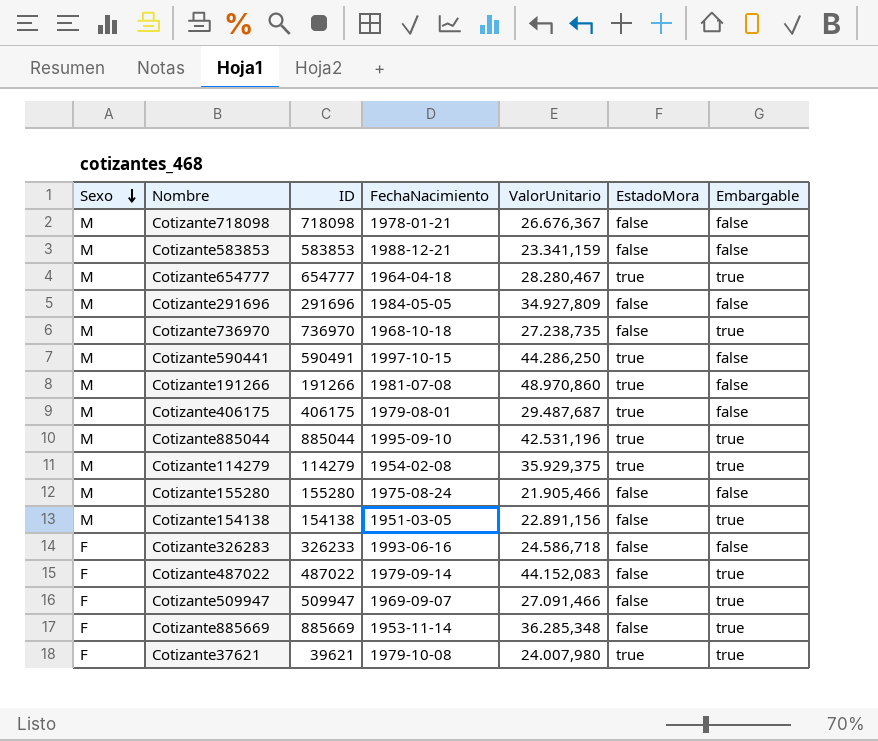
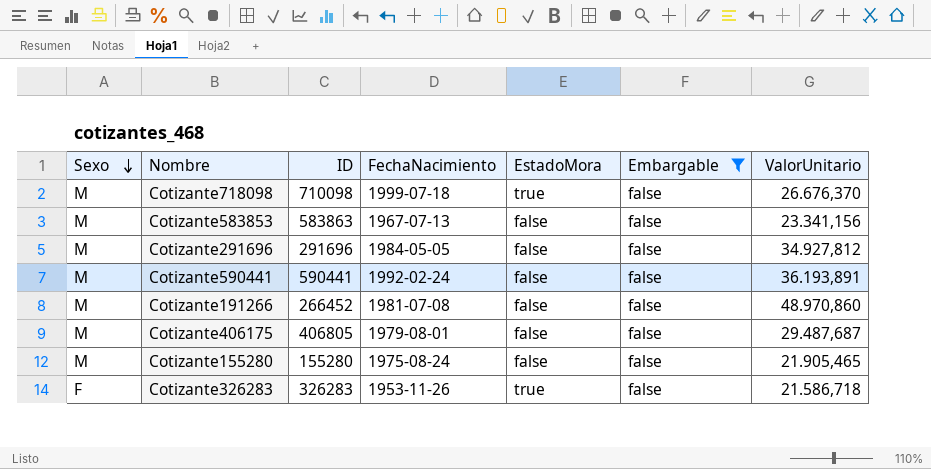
filter: none -> Embargable = false
column ValorUnitario | position: 5 -> 7
Cotizante718098 | ID: 718098 -> 710098
Cotizante718098 | FechaNacimiento: 1978-01-21 -> 1999-07-18
Cotizante718098 | EstadoMora: false -> true
Cotizante718098 | ValorUnitario: 26.676,367 -> 26.676,370
Cotizante583853 | ID: 583853 -> 583863
Cotizante583853 | FechaNacimiento: 1988-12-21 -> 1967-07-13
Cotizante583853 | ValorUnitario: 23.341,159 -> 23.341,156
Cotizante291696 | ValorUnitario: 34.927,809 -> 34.927,812
Cotizante590441 | ID: 590491 -> 590441
Cotizante590441 | FechaNacimiento: 1997-10-15 -> 1992-02-24
Cotizante590441 | EstadoMora: true -> false
Cotizante590441 | ValorUnitario: 44.286,250 -> 36.193,891
Cotizante191266 | ID: 191266 -> 266452
Cotizante191266 | EstadoMora: true -> false
Cotizante406175 | ID: 406175 -> 406805
Cotizante406175 | EstadoMora: true -> false
Cotizante155280 | ValorUnitario: 21.905,466 -> 21.905,465
Cotizante326283 | ID: 326233 -> 326283
Cotizante326283 | FechaNacimiento: 1993-06-16 -> 1953-11-26
Cotizante326283 | EstadoMora: false -> true
Cotizante326283 | ValorUnitario: 24.586,718 -> 21.586,718

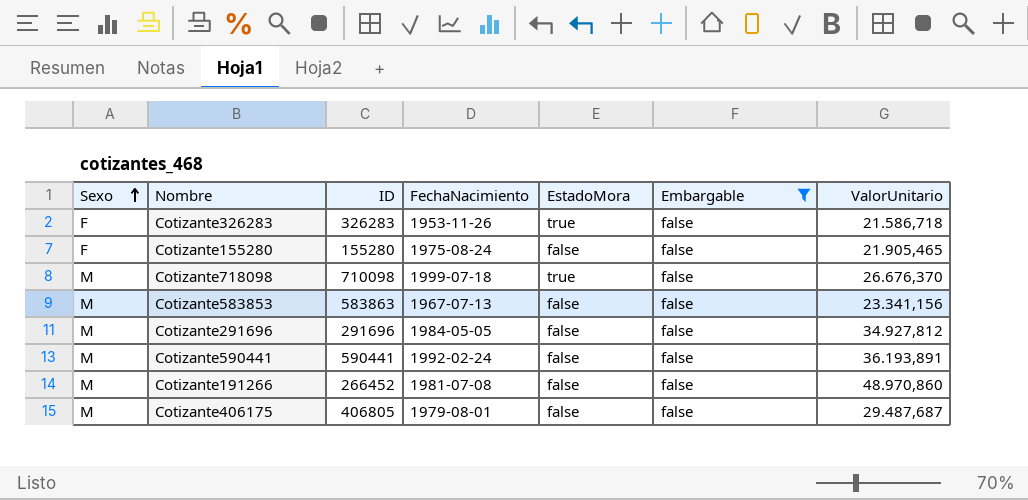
row order: Sexo descending -> Sexo ascending
Cotizante155280 | Sexo: M -> F

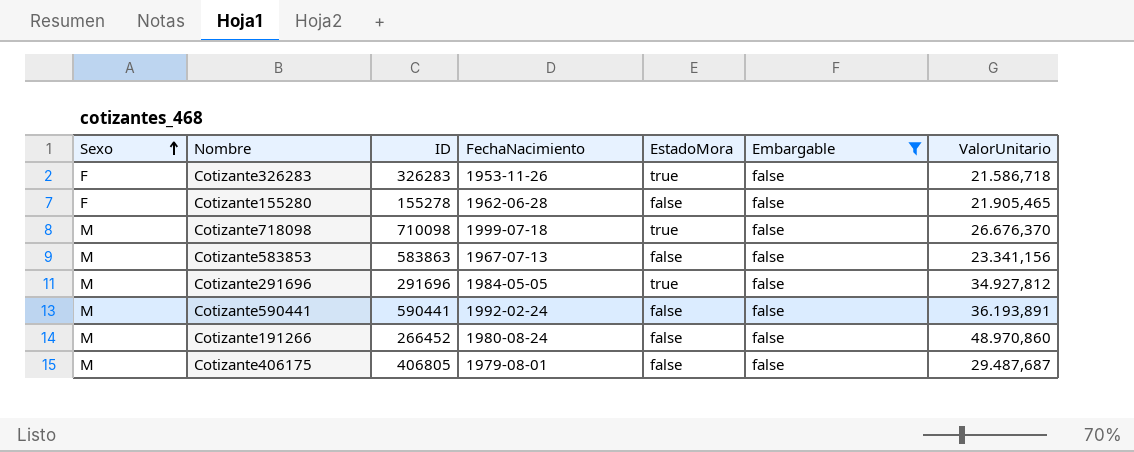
Cotizante155280 | ID: 155280 -> 155278
Cotizante155280 | FechaNacimiento: 1975-08-24 -> 1962-06-28
Cotizante291696 | EstadoMora: false -> true
Cotizante191266 | FechaNacimiento: 1981-07-08 -> 1980-08-24

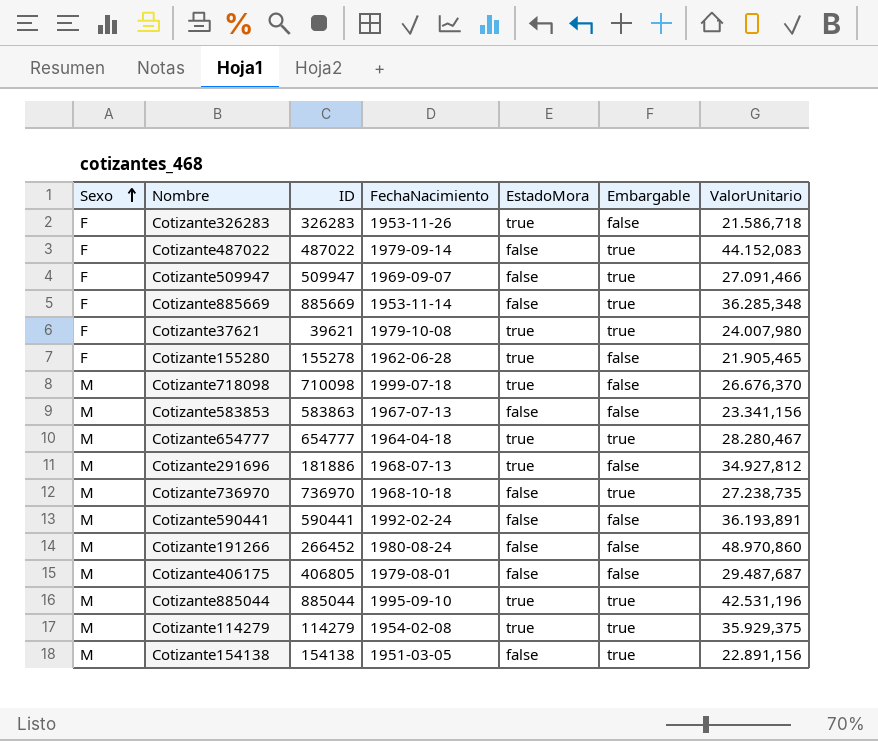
filter: Embargable = false -> none
Cotizante155280 | EstadoMora: false -> true
Cotizante291696 | ID: 291696 -> 181886
Cotizante291696 | FechaNacimiento: 1984-05-05 -> 1968-07-13

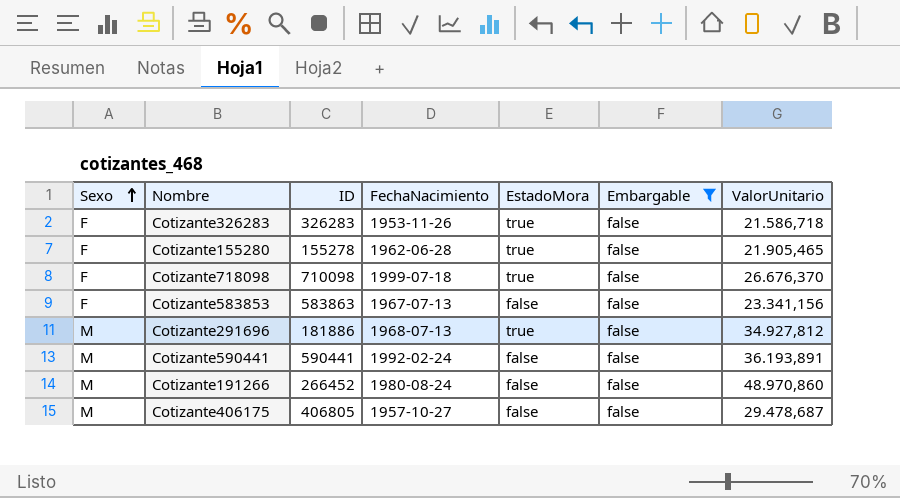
filter: none -> Embargable = false
Cotizante718098 | Sexo: M -> F
Cotizante583853 | Sexo: M -> F
Cotizante406175 | FechaNacimiento: 1979-08-01 -> 1957-10-27
Cotizante406175 | ValorUnitario: 29.487,687 -> 29.478,687

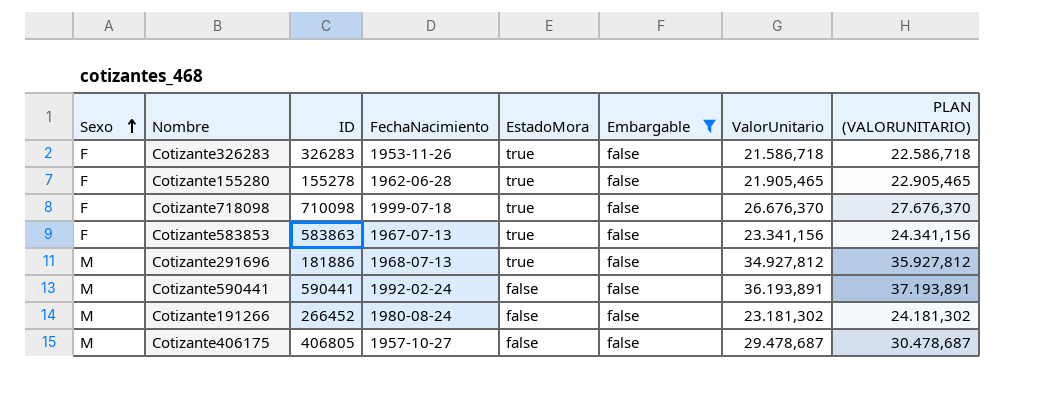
column PLAN (VALORUNITARIO) | formula: none -> [ValorUnitario] + 1000
Cotizante583853 | EstadoMora: false -> true
Cotizante191266 | ValorUnitario: 48.970,860 -> 23.181,302

